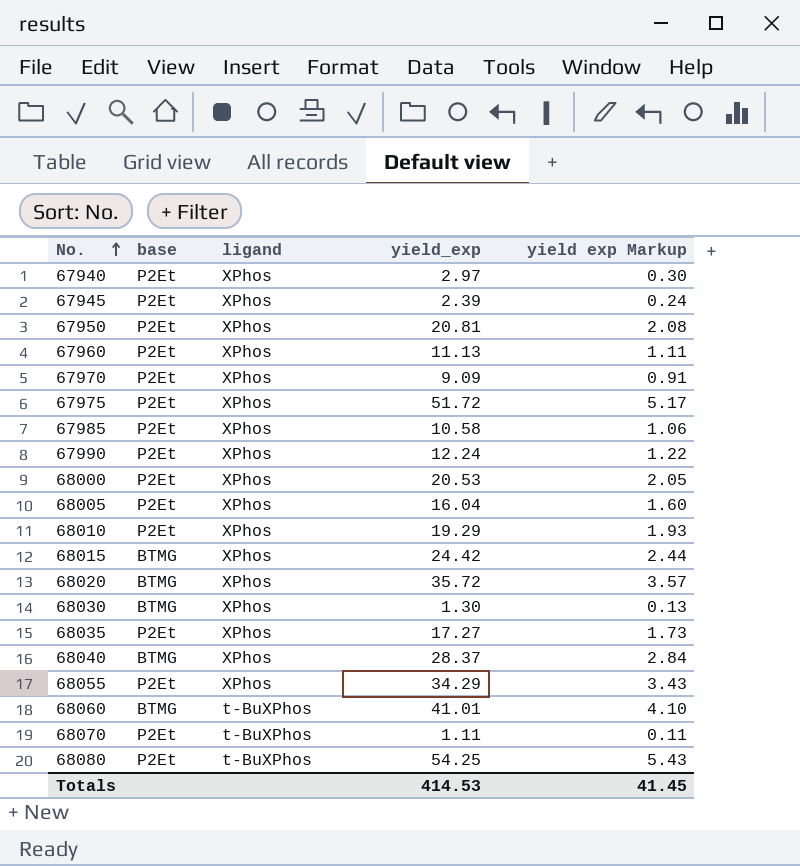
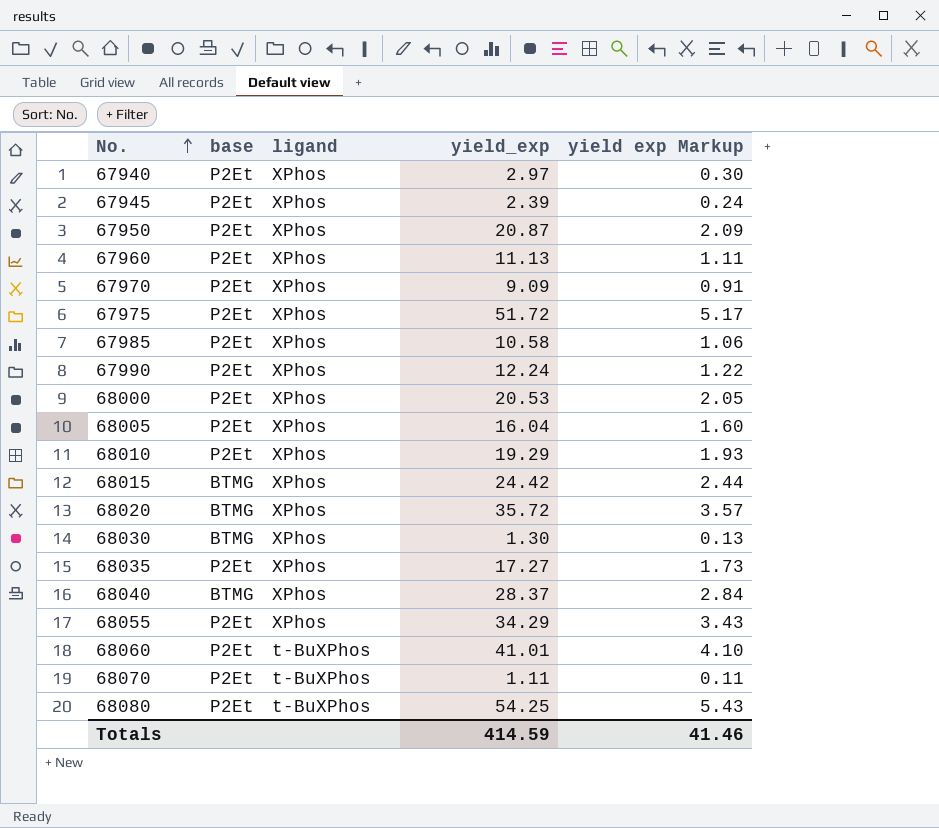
67950 | yield_exp: 20.81 -> 20.87
67950 | yield exp Markup: 2.08 -> 2.09
68060 | base: BTMG -> P2Et
Totals | yield_exp: 414.53 -> 414.59
Totals | yield exp Markup: 41.45 -> 41.46

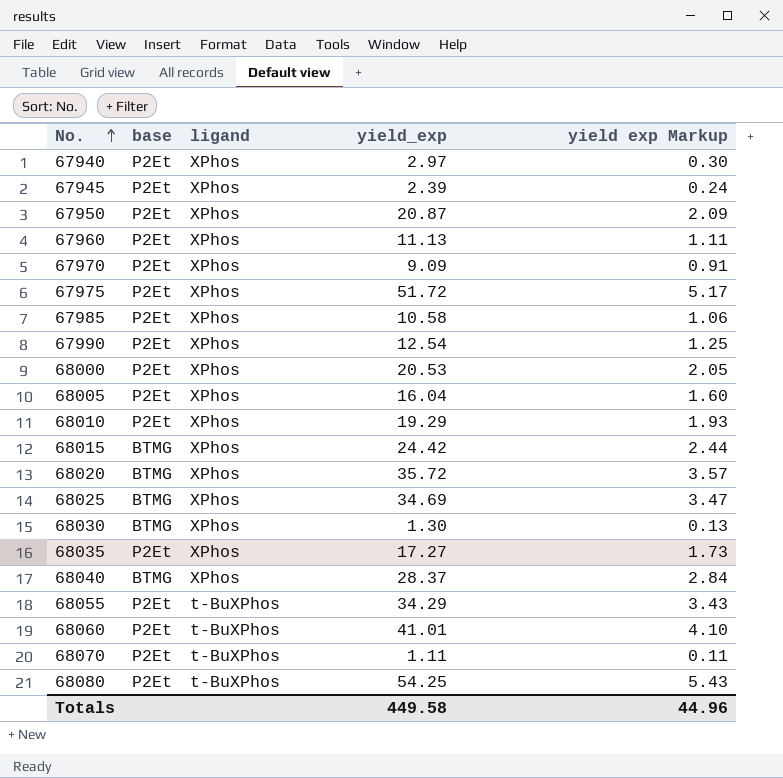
67990 | yield_exp: 12.24 -> 12.54
67990 | yield exp Markup: 1.22 -> 1.25
row 68025: none -> BTMG | XPhos | 34.69 | 3.47
68055 | ligand: XPhos -> t-BuXPhos
Totals | yield_exp: 414.59 -> 449.58
Totals | yield exp Markup: 41.46 -> 44.96

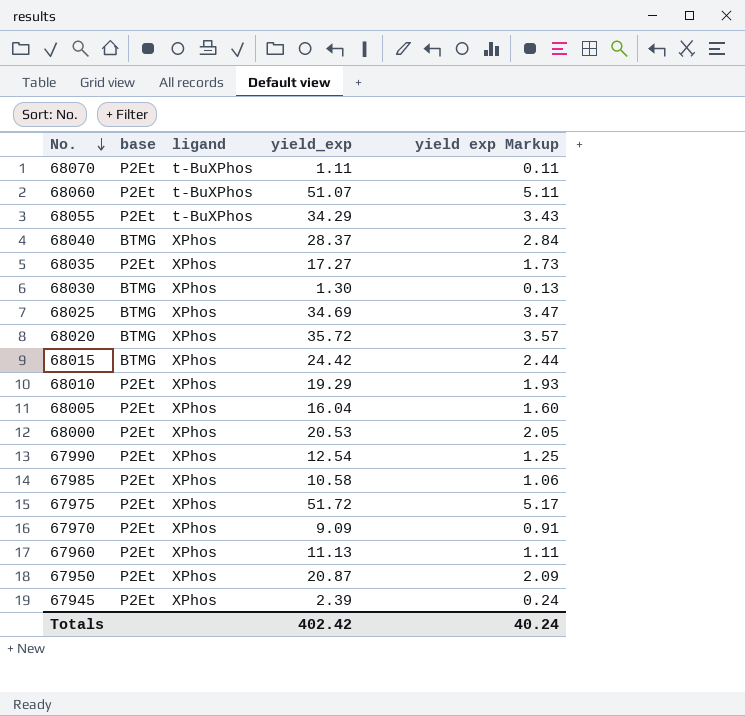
row order: No. ascending -> No. descending
row 67940: P2Et | XPhos | 2.97 | 0.30 -> none
row 68080: P2Et | t-BuXPhos | 54.25 | 5.43 -> none
68060 | yield_exp: 41.01 -> 51.07
68060 | yield exp Markup: 4.10 -> 5.11
Totals | yield_exp: 449.58 -> 402.42
Totals | yield exp Markup: 44.96 -> 40.24

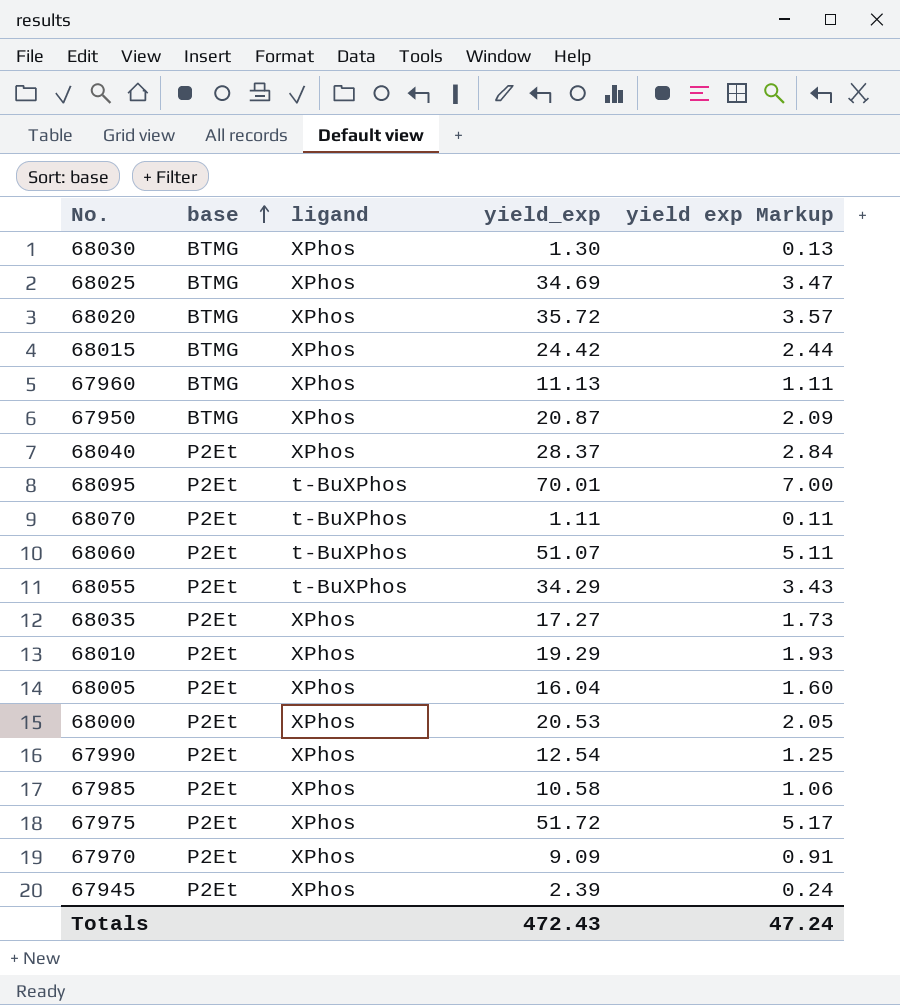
row order: No. descending -> base ascending
67960 | base: P2Et -> BTMG
67950 | base: P2Et -> BTMG
68040 | base: BTMG -> P2Et
row 68095: none -> P2Et | t-BuXPhos | 70.01 | 7.00
Totals | yield_exp: 402.42 -> 472.43
Totals | yield exp Markup: 40.24 -> 47.24

